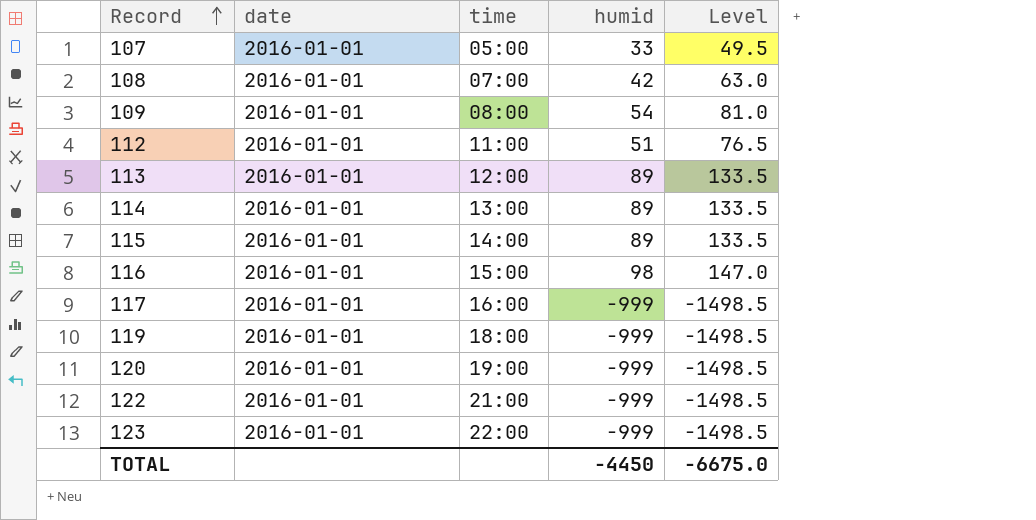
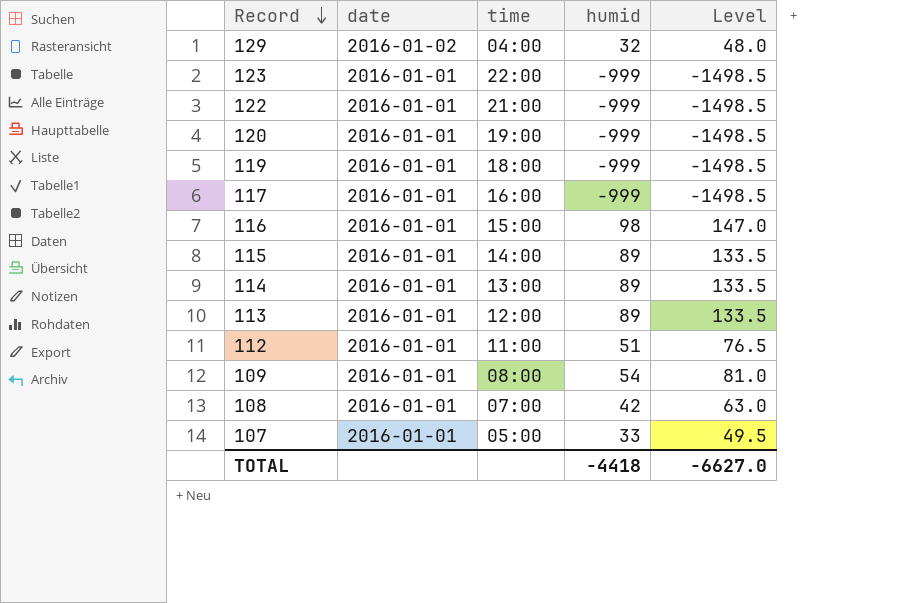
row order: Record ascending -> Record descending
row 129: none -> 2016-01-02 | 04:00 | 32 | 48.0
TOTAL | humid: -4450 -> -4418
TOTAL | Level: -6675.0 -> -6627.0

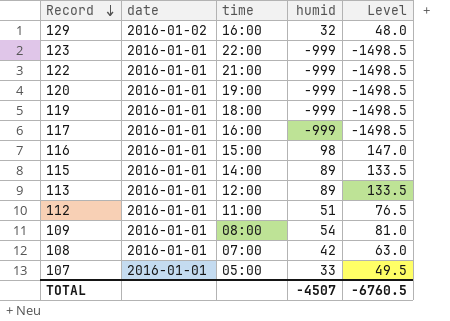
row 114: 2016-01-01 | 13:00 | 89 | 133.5 -> none
129 | time: 04:00 -> 16:00
TOTAL | humid: -4418 -> -4507
TOTAL | Level: -6627.0 -> -6760.5

